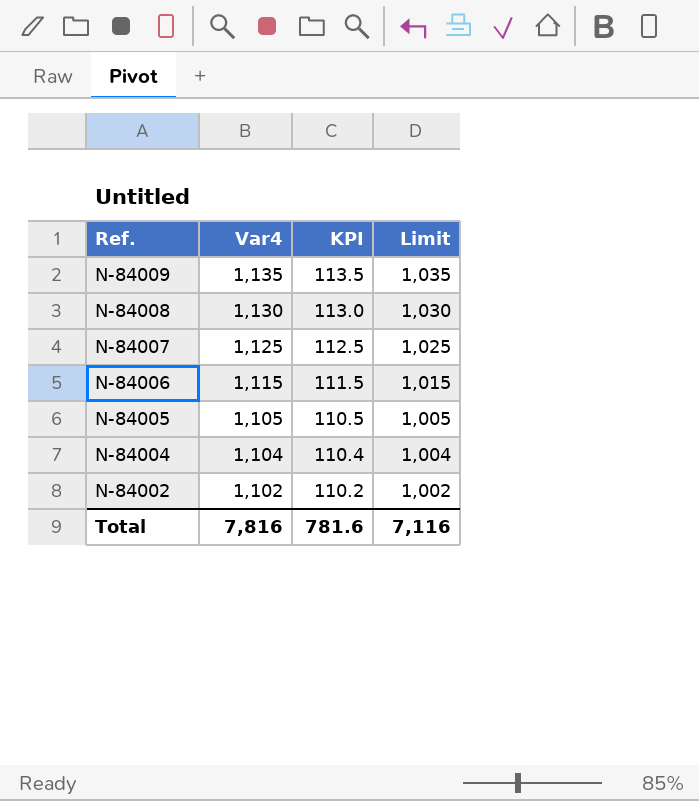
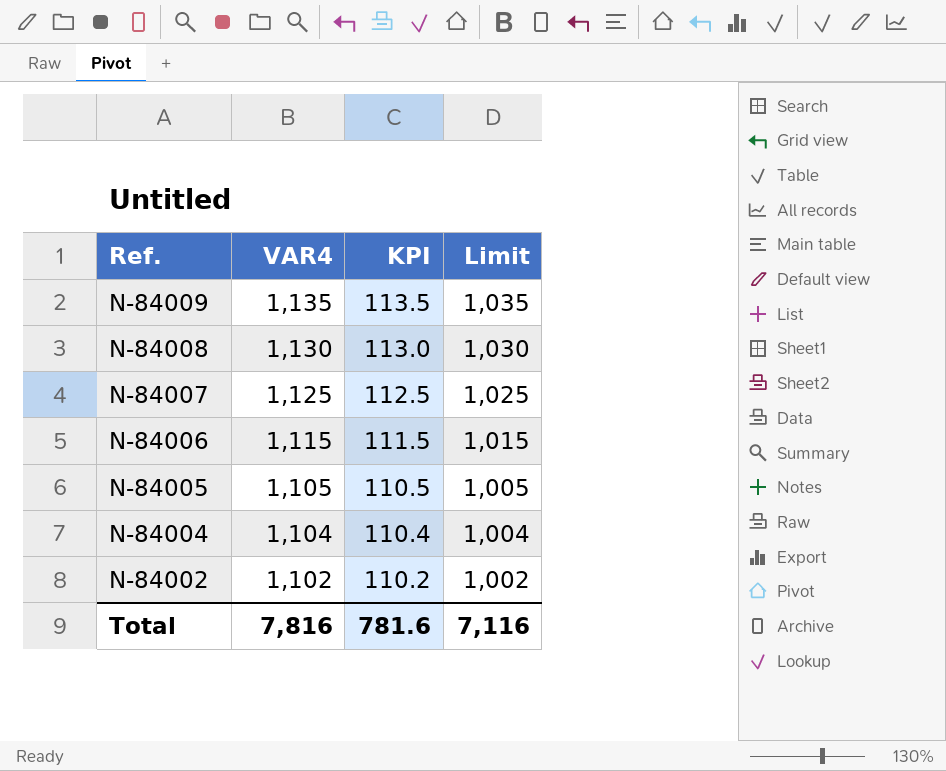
column name: Var4 -> VAR4

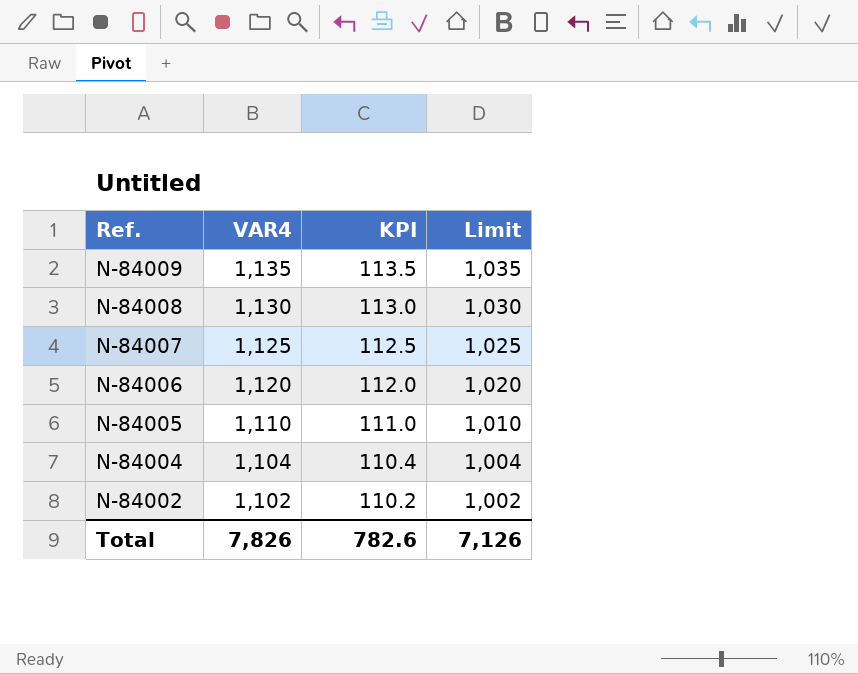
N-84006 | VAR4: 1,115 -> 1,120
N-84006 | KPI: 111.5 -> 112.0
N-84006 | Limit: 1,015 -> 1,020
N-84005 | VAR4: 1,105 -> 1,110
N-84005 | KPI: 110.5 -> 111.0
N-84005 | Limit: 1,005 -> 1,010
Total | VAR4: 7,816 -> 7,826
Total | KPI: 781.6 -> 782.6
Total | Limit: 7,116 -> 7,126

